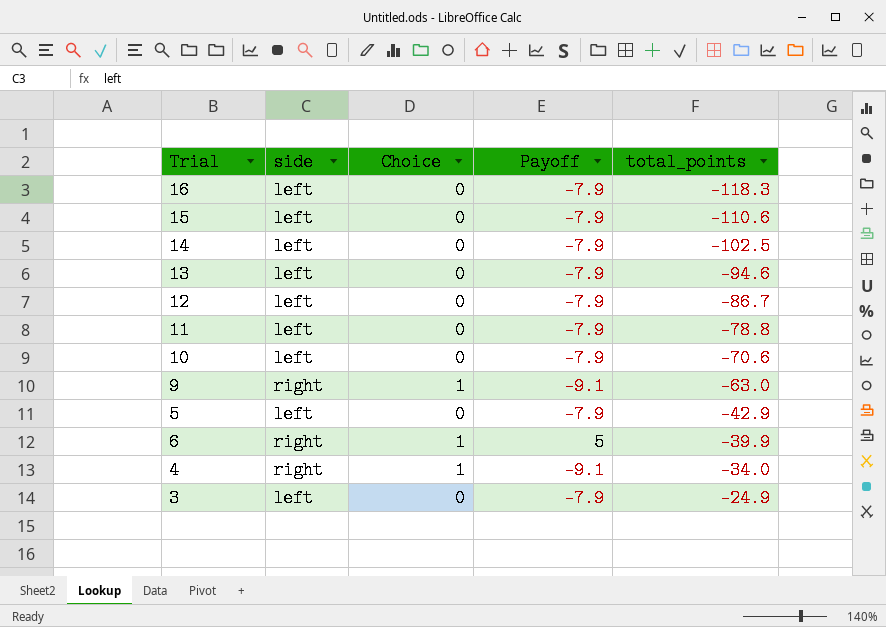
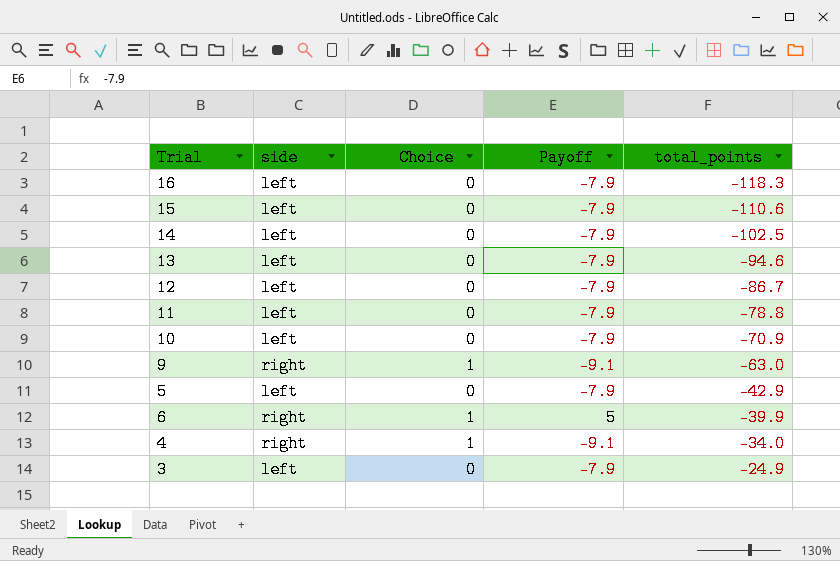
10 | total_points: -70.6 -> -70.9

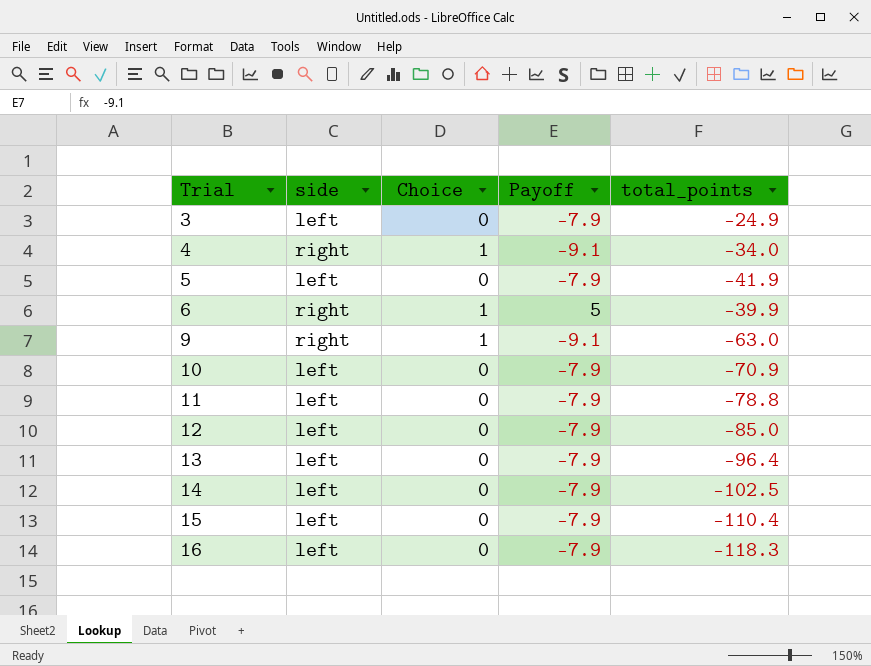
row order: total_points ascending -> Trial ascending
5 | total_points: -42.9 -> -41.9
12 | total_points: -86.7 -> -85.0
13 | total_points: -94.6 -> -96.4
15 | total_points: -110.6 -> -110.4

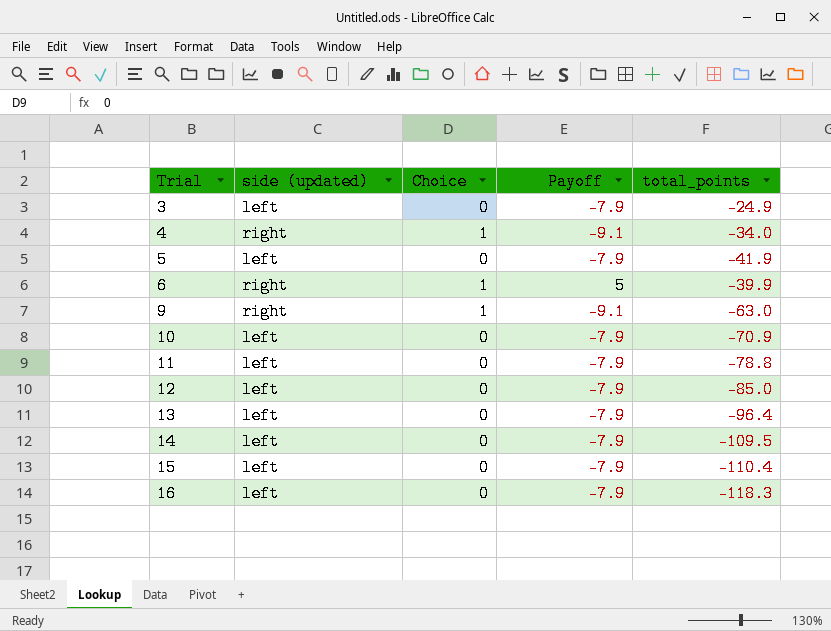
column name: side -> side (updated)
14 | total_points: -102.5 -> -109.5

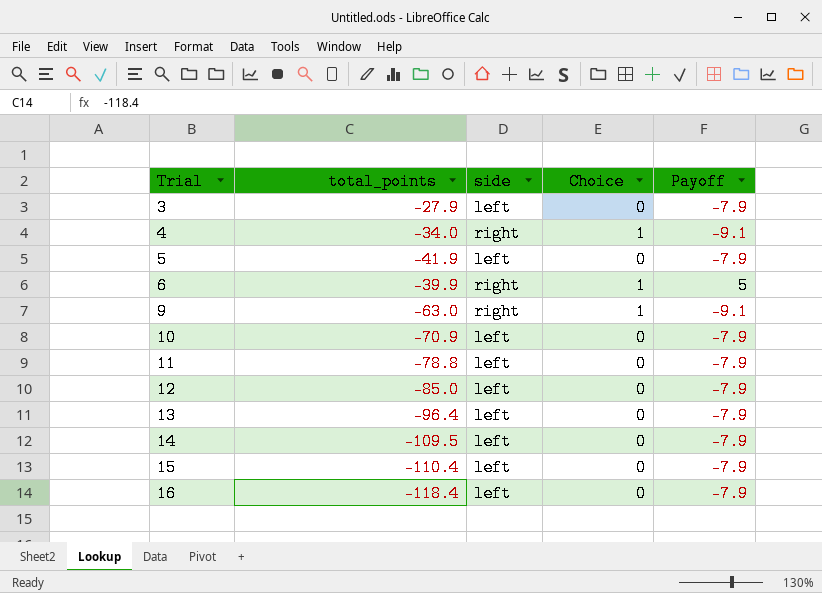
column total_points | position: 5 -> 2
column name: side (updated) -> side
3 | total_points: -24.9 -> -27.9
16 | total_points: -118.3 -> -118.4

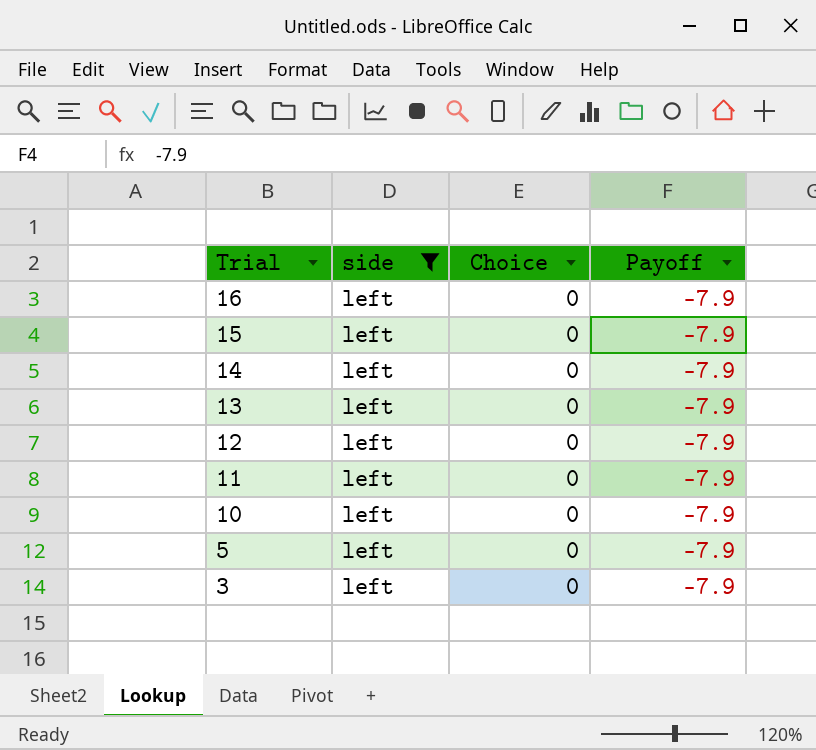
filter: none -> side = left
row order: Trial ascending -> Trial descending
column total_points | position: 2 -> none

